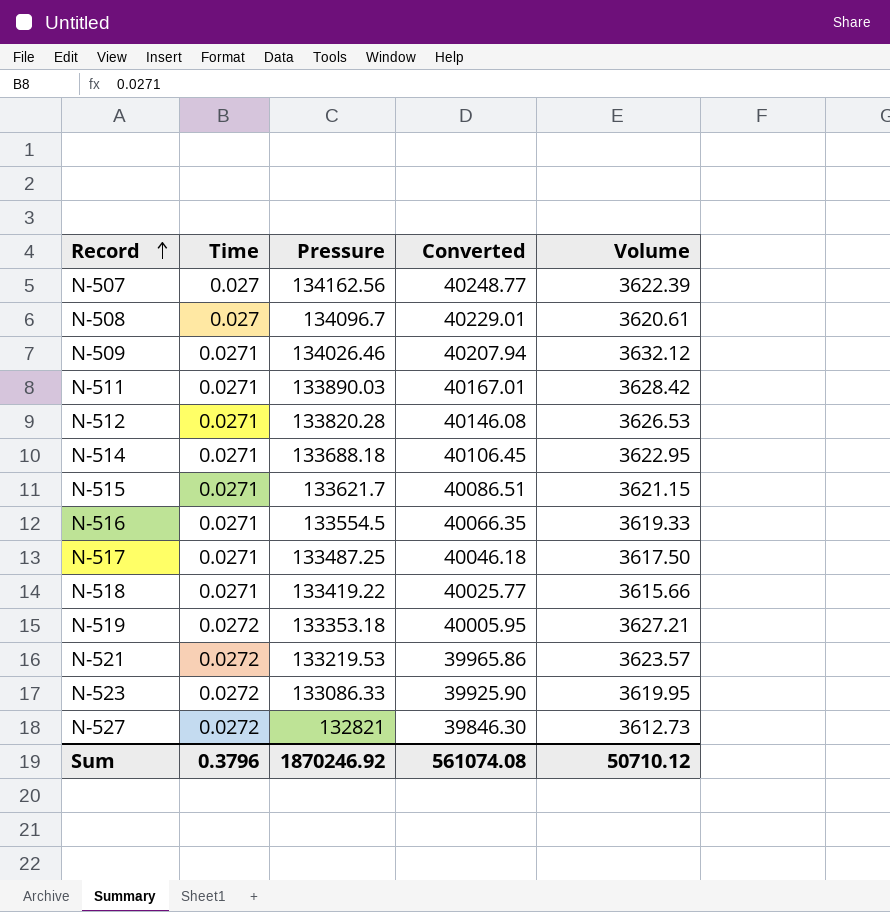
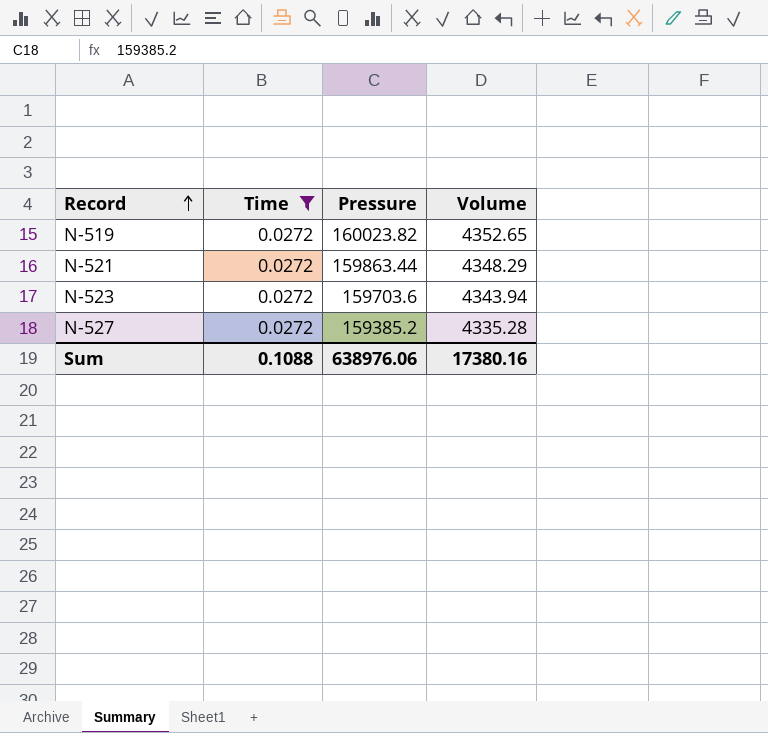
filter: none -> Time = 0.0272
column Converted | formula: [Pressure] * 0.3 -> none
N-519 | Pressure: 133353.18 -> 160023.82
N-519 | Volume: 3627.21 -> 4352.65
N-521 | Pressure: 133219.53 -> 159863.44
N-521 | Volume: 3623.57 -> 4348.29
N-523 | Pressure: 133086.33 -> 159703.6
N-523 | Volume: 3619.95 -> 4343.94
N-527 | Pressure: 132821 -> 159385.2
N-527 | Volume: 3612.73 -> 4335.28
Sum | Time: 0.3796 -> 0.1088
Sum | Pressure: 1870246.92 -> 638976.06
Sum | Volume: 50710.12 -> 17380.16

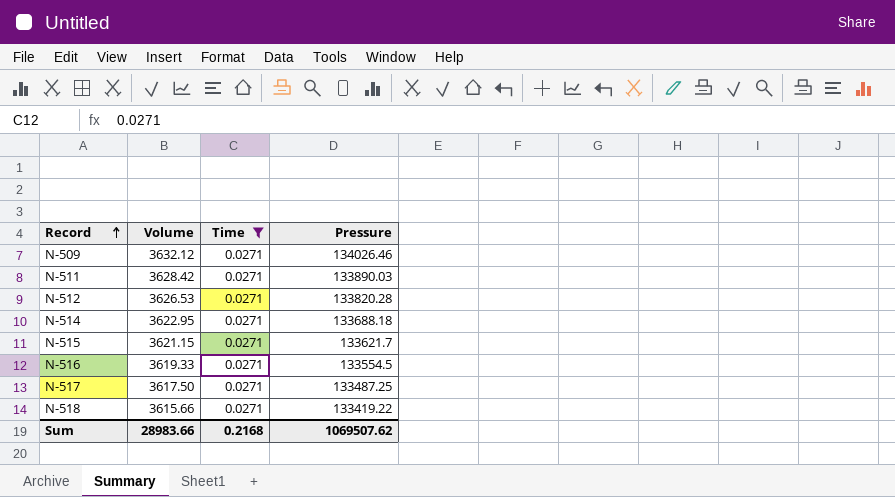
filter: Time = 0.0272 -> Time = 0.0271
column Volume | position: 4 -> 2
Sum | Volume: 17380.16 -> 28983.66
Sum | Time: 0.1088 -> 0.2168
Sum | Pressure: 638976.06 -> 1069507.62

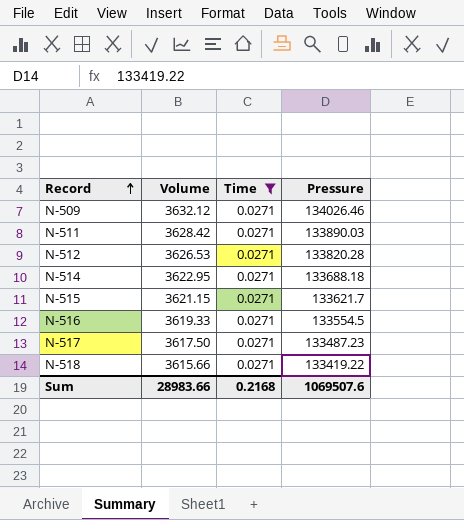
N-517 | Pressure: 133487.25 -> 133487.23
Sum | Pressure: 1069507.62 -> 1069507.6

